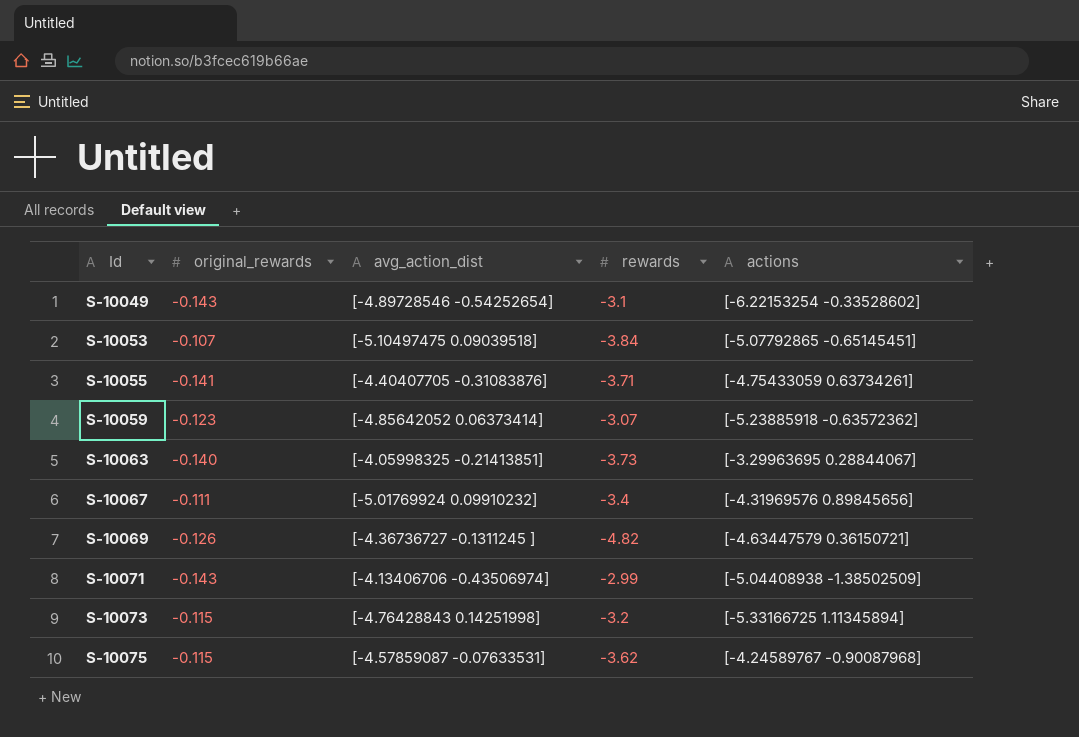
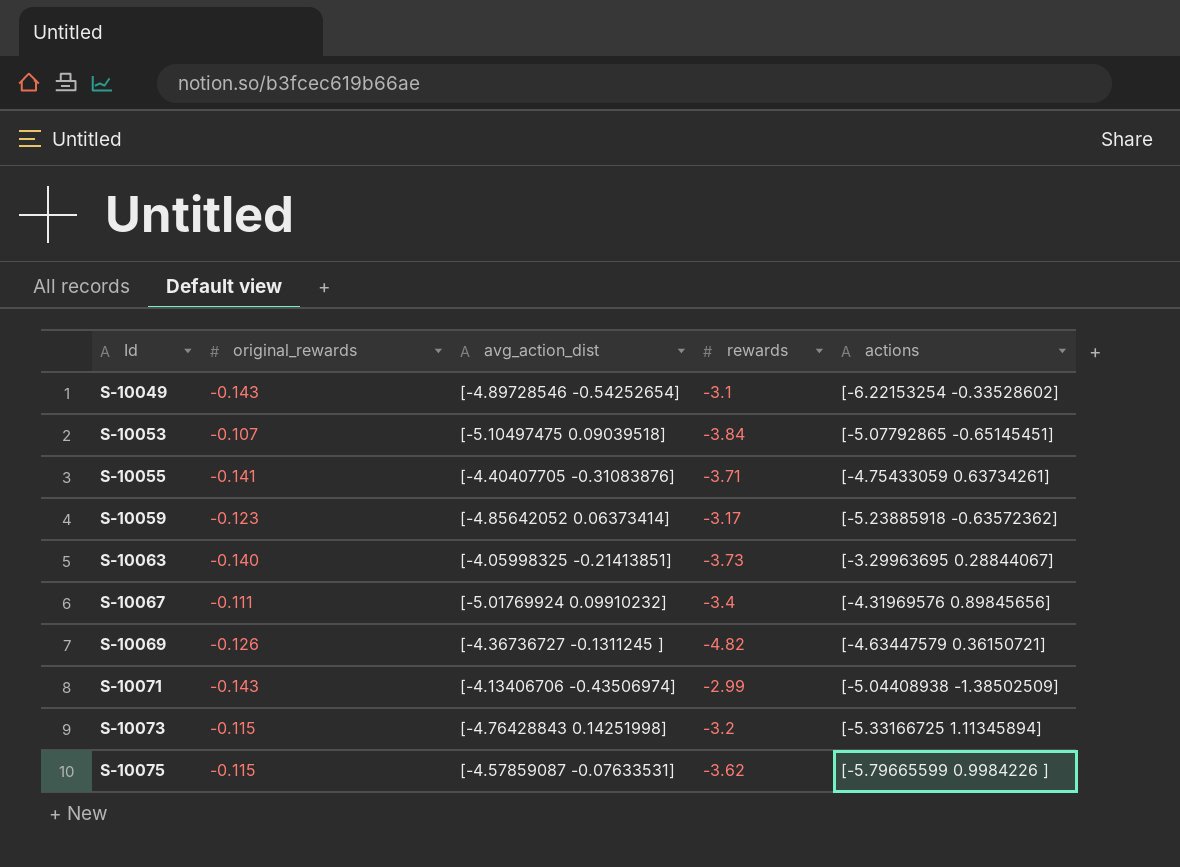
S-10059 | rewards: -3.07 -> -3.17
S-10075 | actions: [-4.24589767 -0.90087968] -> [-5.79665599 0.9984226 ]

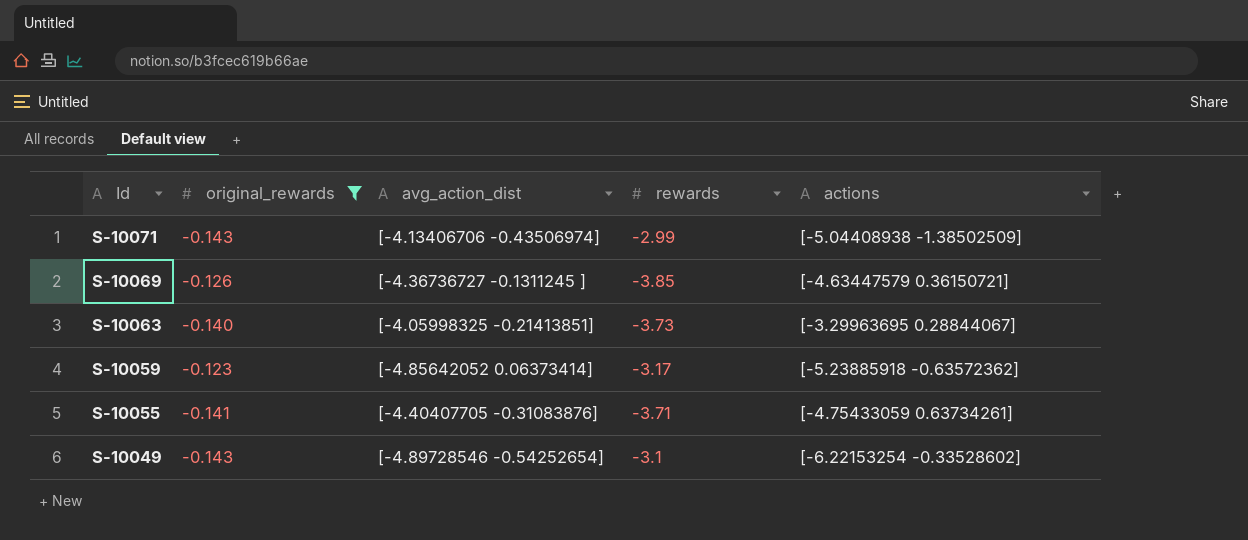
filter: none -> original_rewards <= -0.123
row order: Id ascending -> Id descending
S-10069 | rewards: -4.82 -> -3.85

